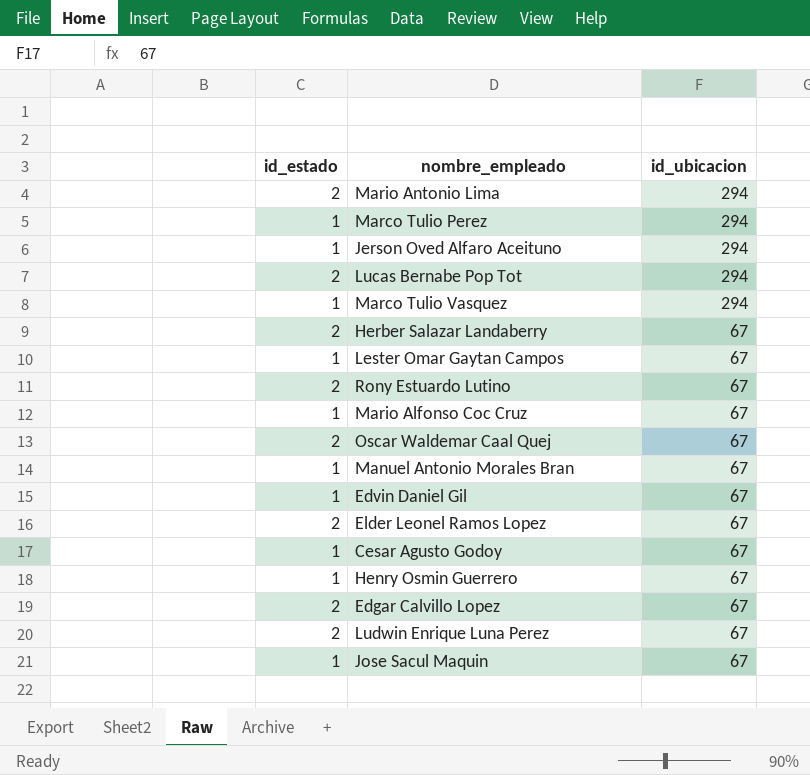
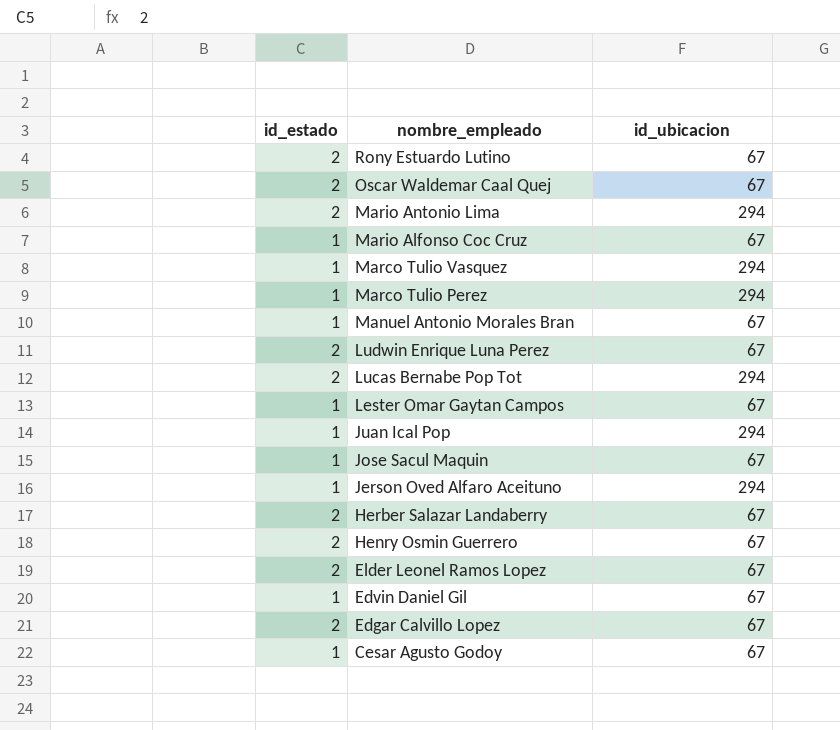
row order: id_ubicacion descending -> nombre_empleado descending
row Juan Ical Pop: none -> 1 | 294
Henry Osmin Guerrero | id_estado: 1 -> 2

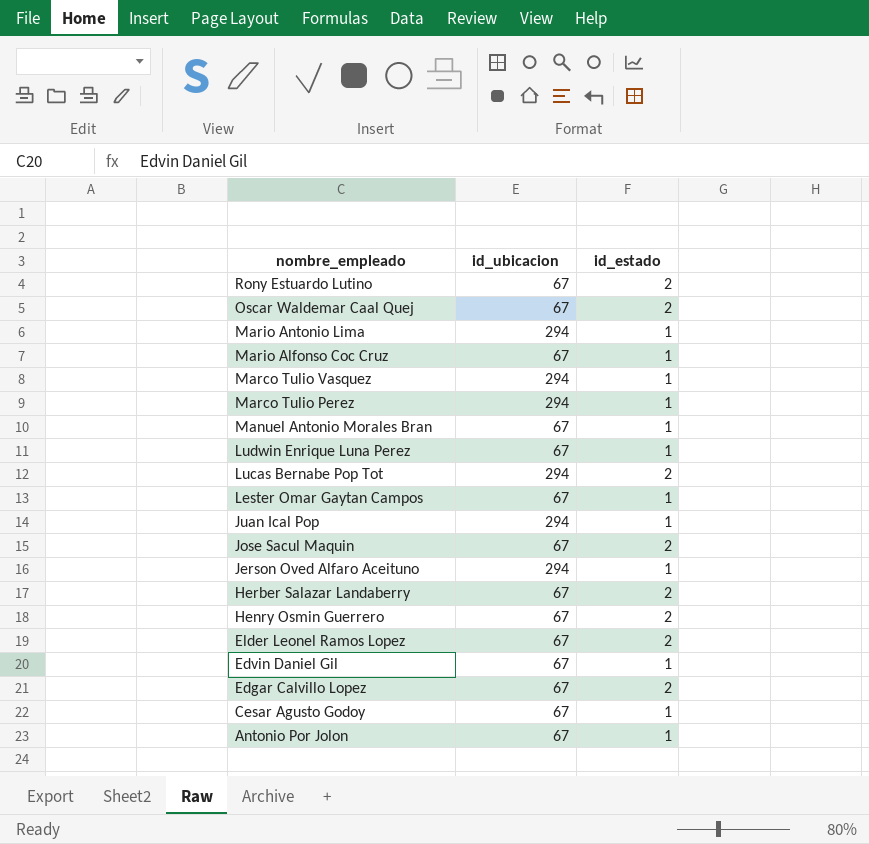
column id_estado | position: 1 -> 3
Mario Antonio Lima | id_estado: 2 -> 1
Ludwin Enrique Luna Perez | id_estado: 2 -> 1
Jose Sacul Maquin | id_estado: 1 -> 2
row Antonio Por Jolon: none -> 67 | 1

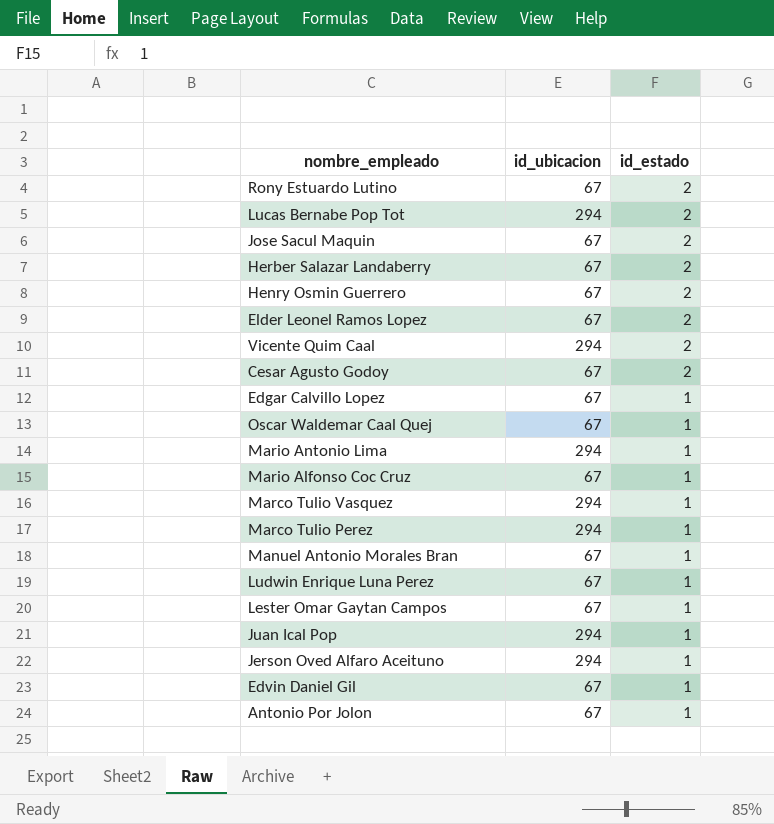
row order: nombre_empleado descending -> id_estado descending
row Vicente Quim Caal: none -> 294 | 2
Cesar Agusto Godoy | id_estado: 1 -> 2
Edgar Calvillo Lopez | id_estado: 2 -> 1
Oscar Waldemar Caal Quej | id_estado: 2 -> 1

